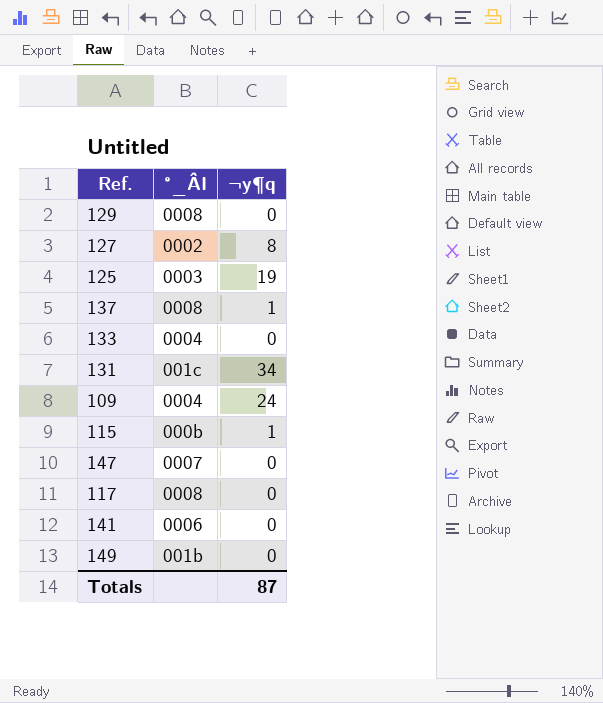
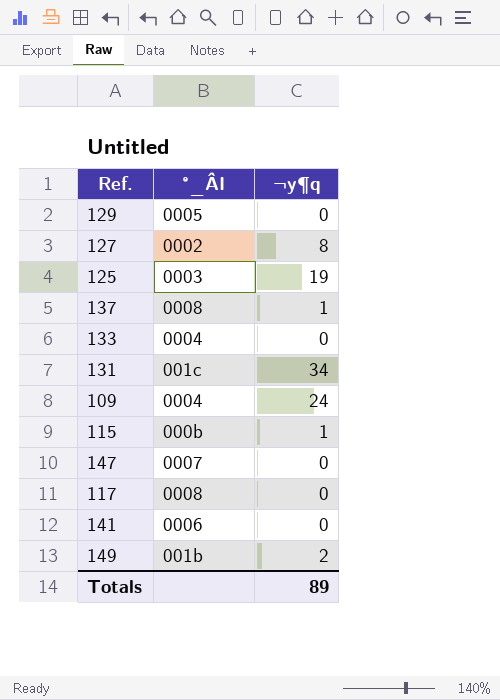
129 | °_ÂI: 0008 -> 0005
149 | ¬y¶q: 0 -> 2
Totals | ¬y¶q: 87 -> 89

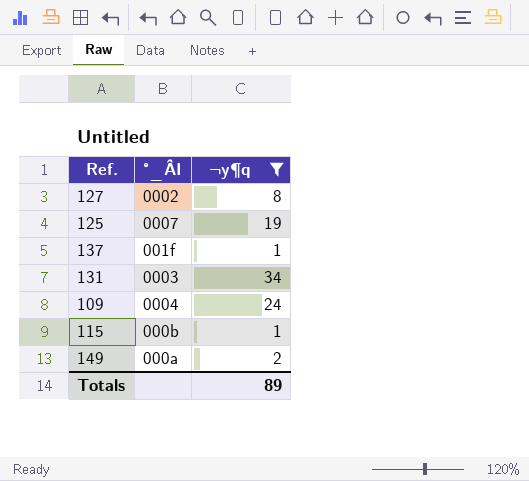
filter: none -> ¬y¶q != 0
125 | °_ÂI: 0003 -> 0007
137 | °_ÂI: 0008 -> 001f
131 | °_ÂI: 001c -> 0003
149 | °_ÂI: 001b -> 000a

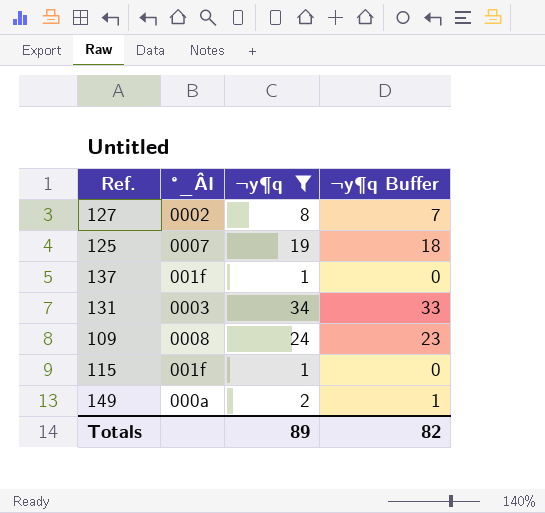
column ¬y¶q Buffer | formula: none -> [¬y¶q] - 1
109 | °_ÂI: 0004 -> 0008
115 | °_ÂI: 000b -> 001f

